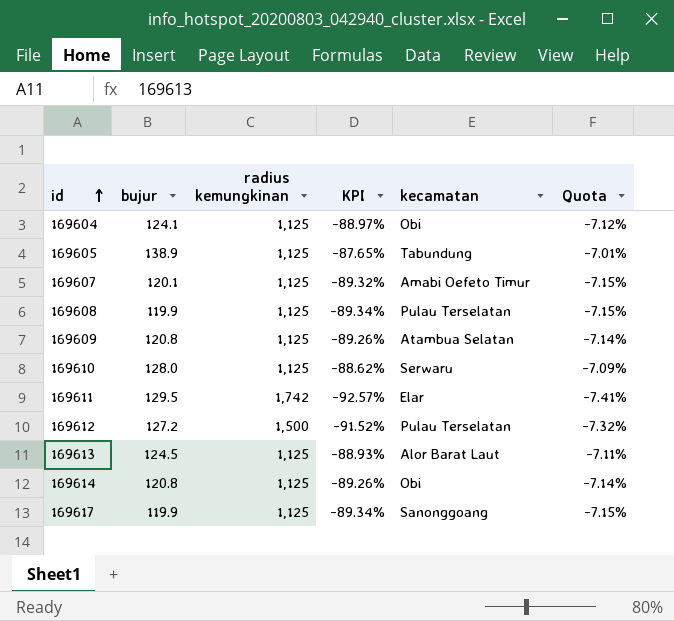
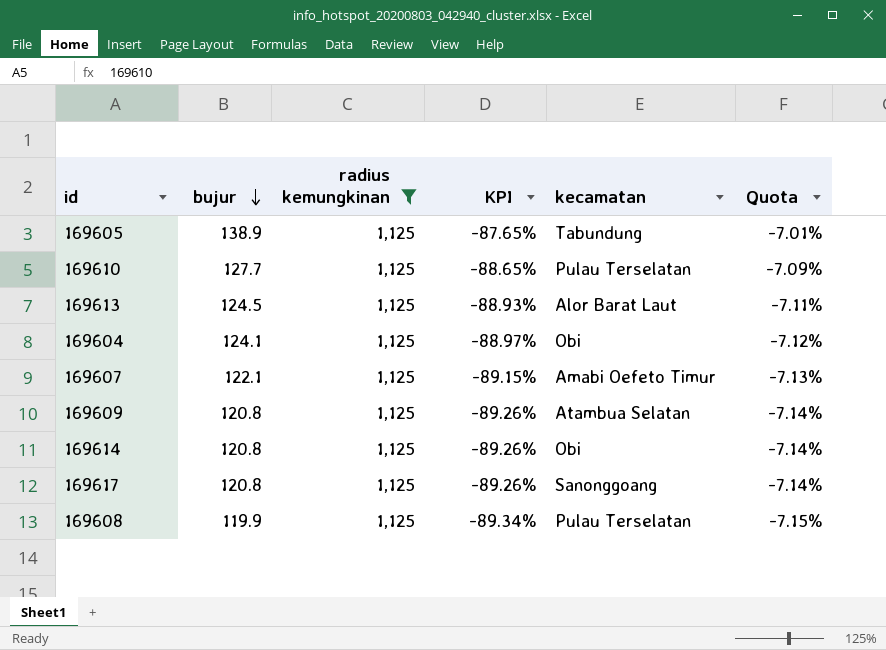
filter: none -> radius kemungkinan = 1,125
row order: id ascending -> bujur descending
169610 | bujur: 128.0 -> 127.7
169610 | KPI: -88.62% -> -88.65%
169610 | kecamatan: Serwaru -> Pulau Terselatan
169607 | bujur: 120.1 -> 122.1
169607 | KPI: -89.32% -> -89.15%
169607 | Quota: -7.15% -> -7.13%
169617 | bujur: 119.9 -> 120.8
169617 | KPI: -89.34% -> -89.26%
169617 | Quota: -7.15% -> -7.14%

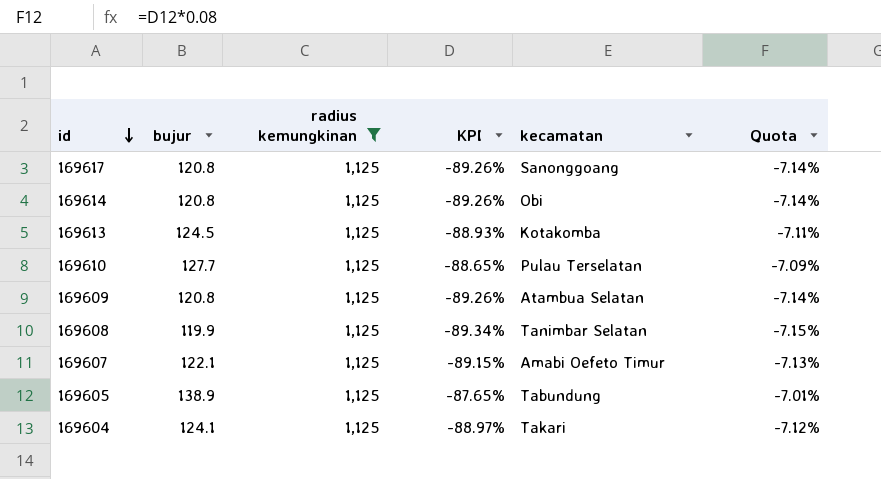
row order: bujur descending -> id descending
169613 | kecamatan: Alor Barat Laut -> Kotakomba
169608 | kecamatan: Pulau Terselatan -> Tanimbar Selatan
169604 | kecamatan: Obi -> Takari

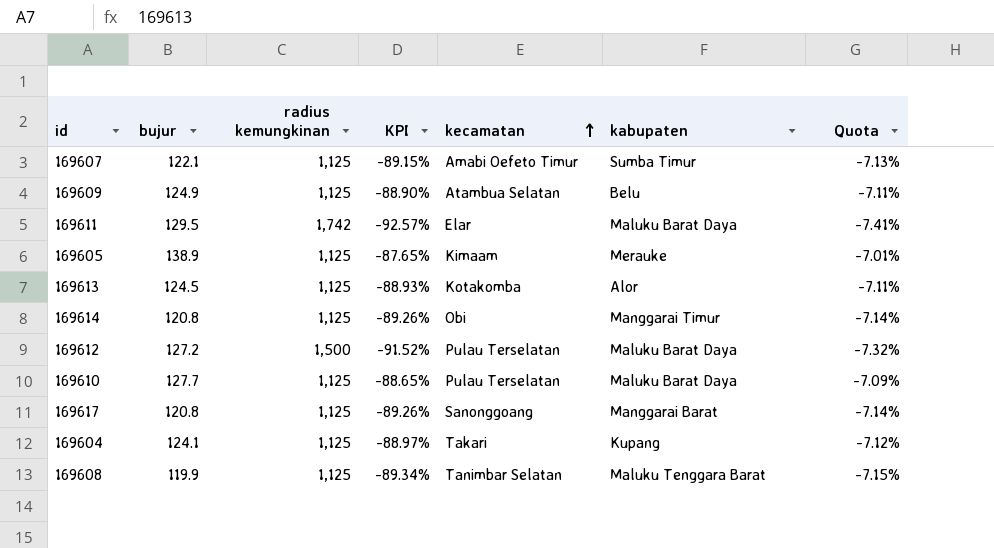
filter: radius kemungkinan = 1,125 -> none
row order: id descending -> kecamatan ascending
column kabupaten | position: none -> 6
169609 | bujur: 120.8 -> 124.9
169609 | KPI: -89.26% -> -88.90%
169609 | Quota: -7.14% -> -7.11%
169605 | kecamatan: Tabundung -> Kimaam

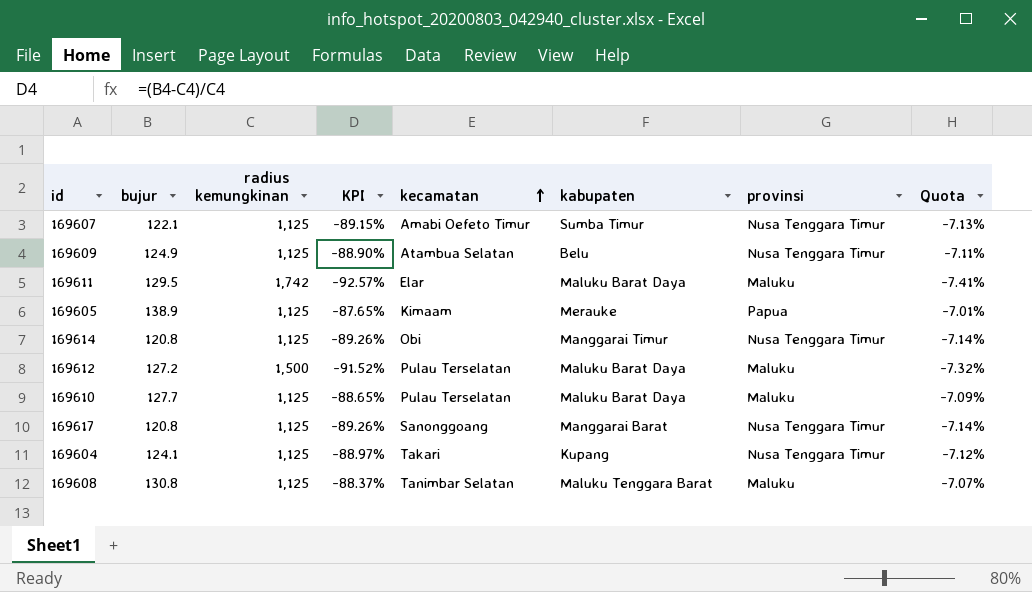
column provinsi | position: none -> 7
row 169613: 124.5 | 1,125 | -88.93% | Kotakomba | Alor | -7.11% -> none
169608 | bujur: 119.9 -> 130.8
169608 | KPI: -89.34% -> -88.37%
169608 | Quota: -7.15% -> -7.07%

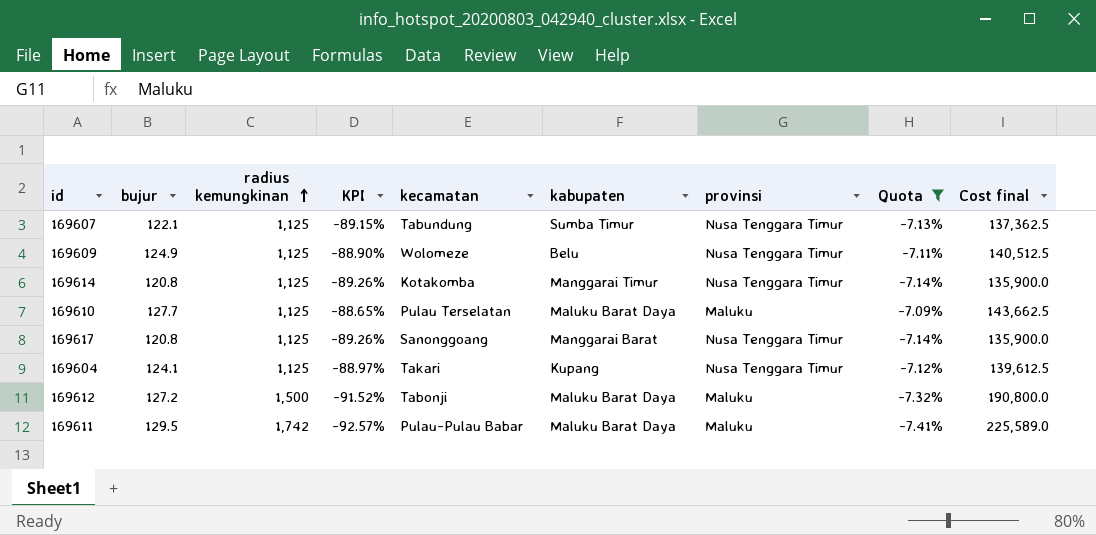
filter: none -> Quota <= -7.09%
row order: kecamatan ascending -> radius kemungkinan ascending
column Cost final | formula: none -> [bujur] * [radius kemungkinan]
169607 | kecamatan: Amabi Oefeto Timur -> Tabundung
169609 | kecamatan: Atambua Selatan -> Wolomeze
169614 | kecamatan: Obi -> Kotakomba
169612 | kecamatan: Pulau Terselatan -> Tabonji
169611 | kecamatan: Elar -> Pulau-Pulau Babar

